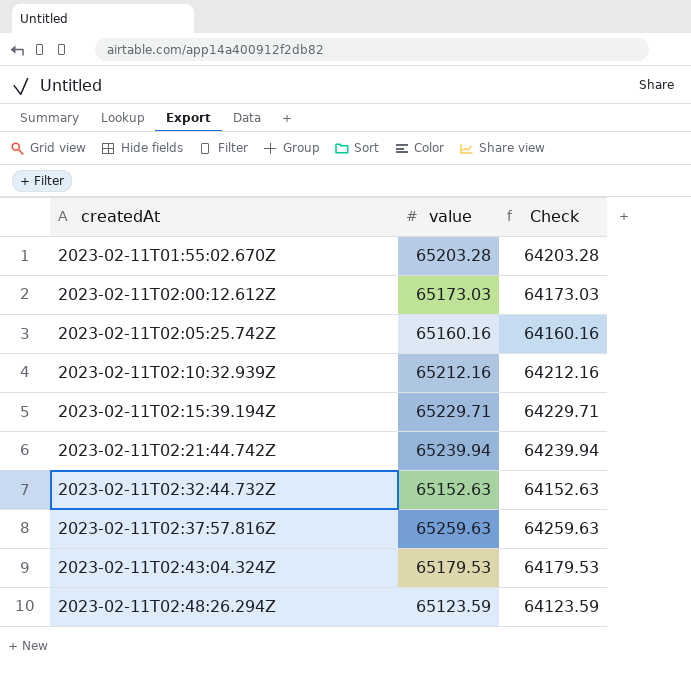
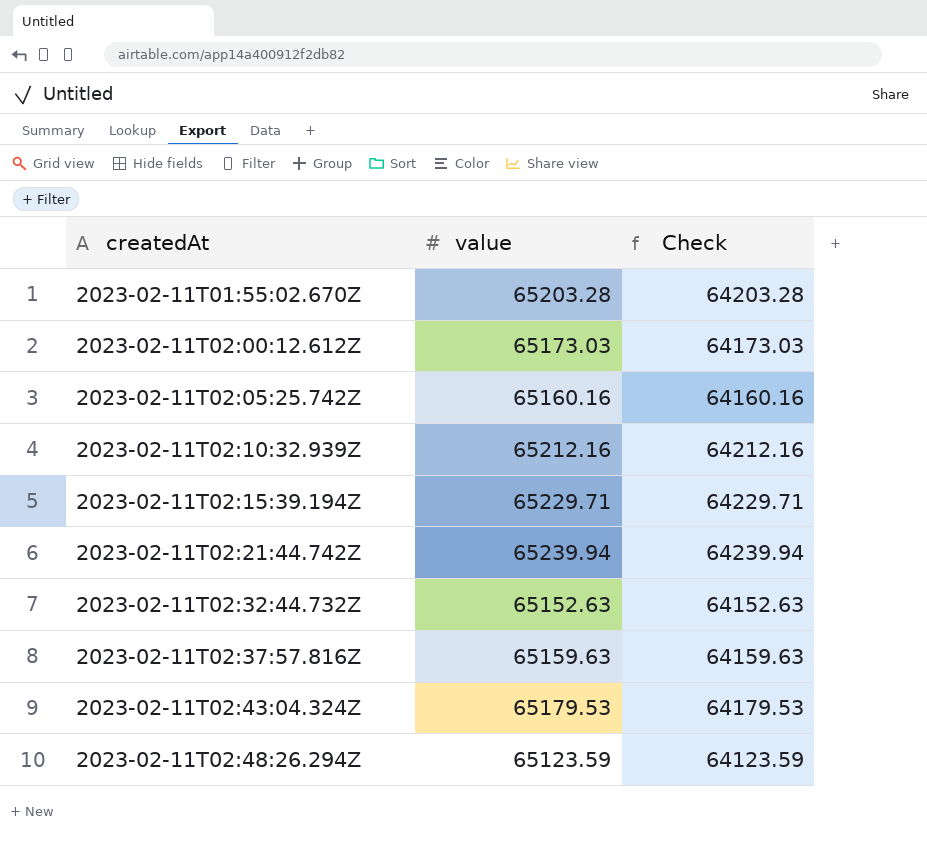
2023-02-11T02:37:57.816Z | value: 65259.63 -> 65159.63
2023-02-11T02:37:57.816Z | Check: 64259.63 -> 64159.63

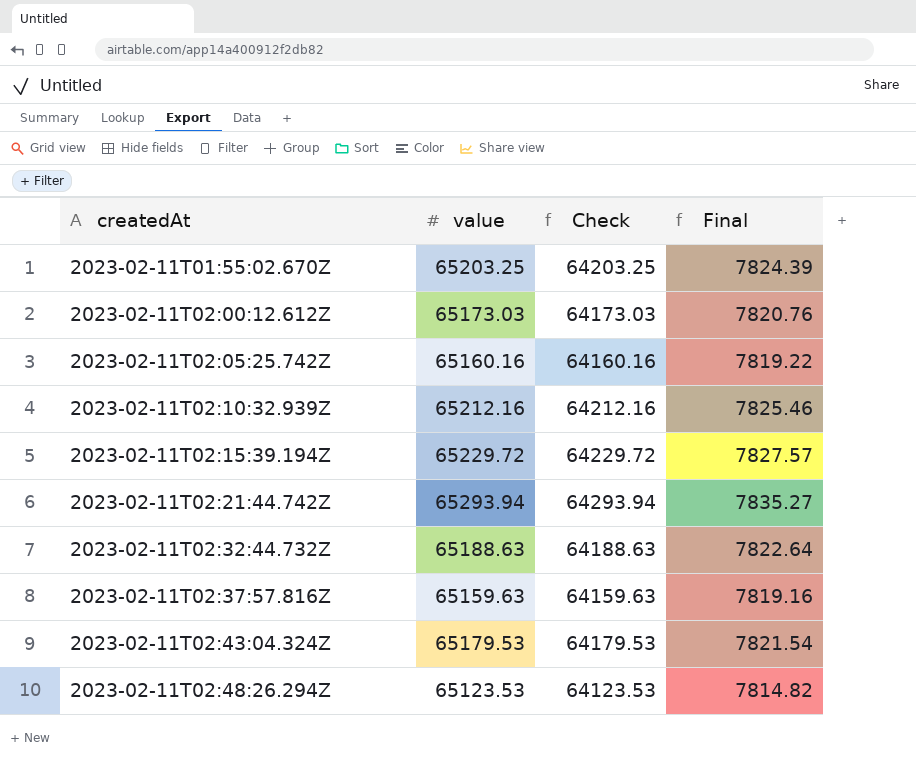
column Final | formula: none -> [value] * 0.12
2023-02-11T01:55:02.670Z | value: 65203.28 -> 65203.25
2023-02-11T01:55:02.670Z | Check: 64203.28 -> 64203.25
2023-02-11T02:15:39.194Z | value: 65229.71 -> 65229.72
2023-02-11T02:15:39.194Z | Check: 64229.71 -> 64229.72
2023-02-11T02:21:44.742Z | value: 65239.94 -> 65293.94
2023-02-11T02:21:44.742Z | Check: 64239.94 -> 64293.94
2023-02-11T02:32:44.732Z | value: 65152.63 -> 65188.63
2023-02-11T02:32:44.732Z | Check: 64152.63 -> 64188.63
2023-02-11T02:48:26.294Z | value: 65123.59 -> 65123.53
2023-02-11T02:48:26.294Z | Check: 64123.59 -> 64123.53

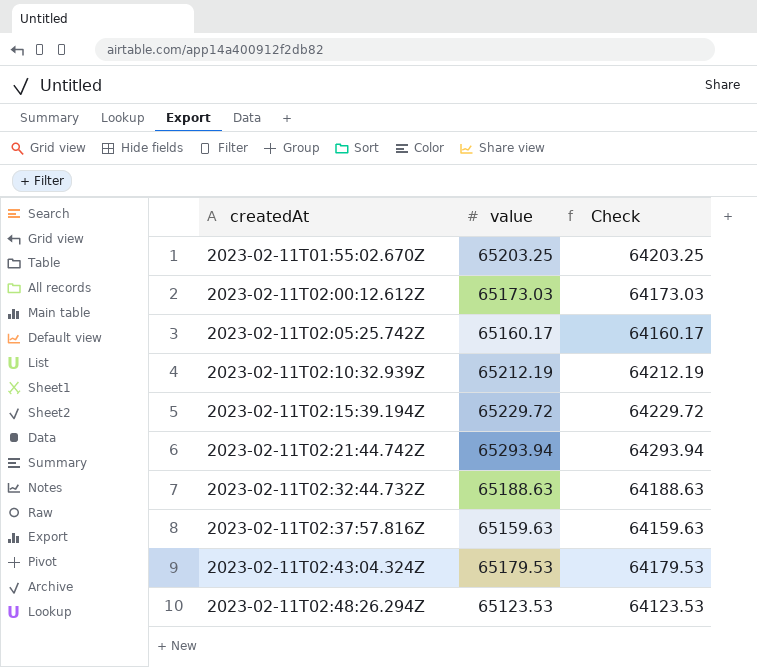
column Final | formula: [value] * 0.12 -> none
2023-02-11T02:05:25.742Z | value: 65160.16 -> 65160.17
2023-02-11T02:05:25.742Z | Check: 64160.16 -> 64160.17
2023-02-11T02:10:32.939Z | value: 65212.16 -> 65212.19
2023-02-11T02:10:32.939Z | Check: 64212.16 -> 64212.19

